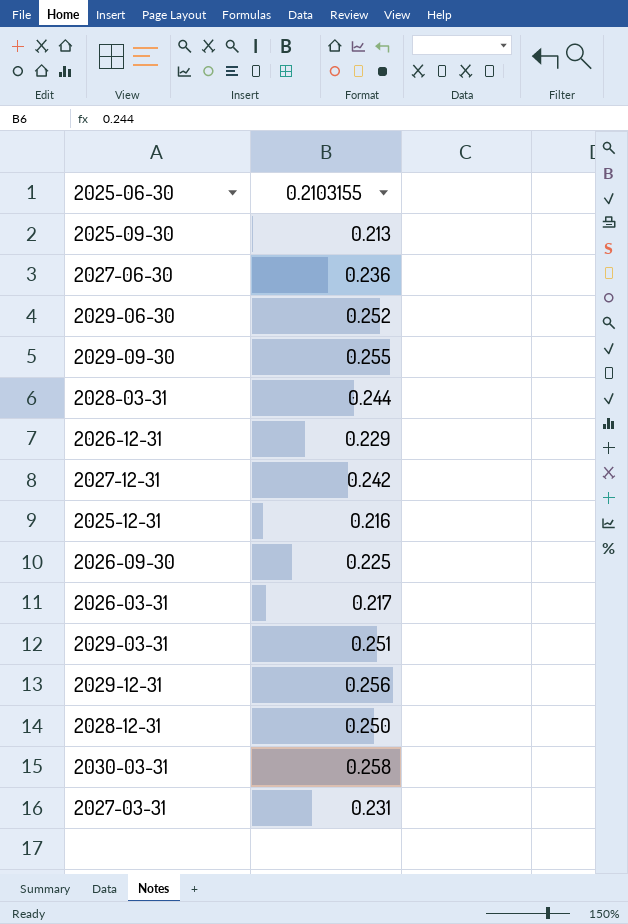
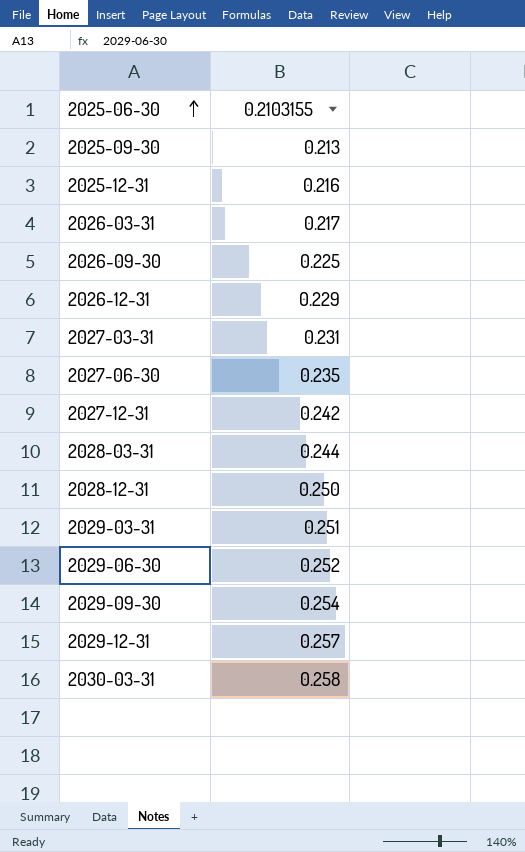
row order: none -> 2025-06-30 ascending
2027-06-30 | 0.2103155: 0.236 -> 0.235
2029-09-30 | 0.2103155: 0.255 -> 0.254
2029-12-31 | 0.2103155: 0.256 -> 0.257

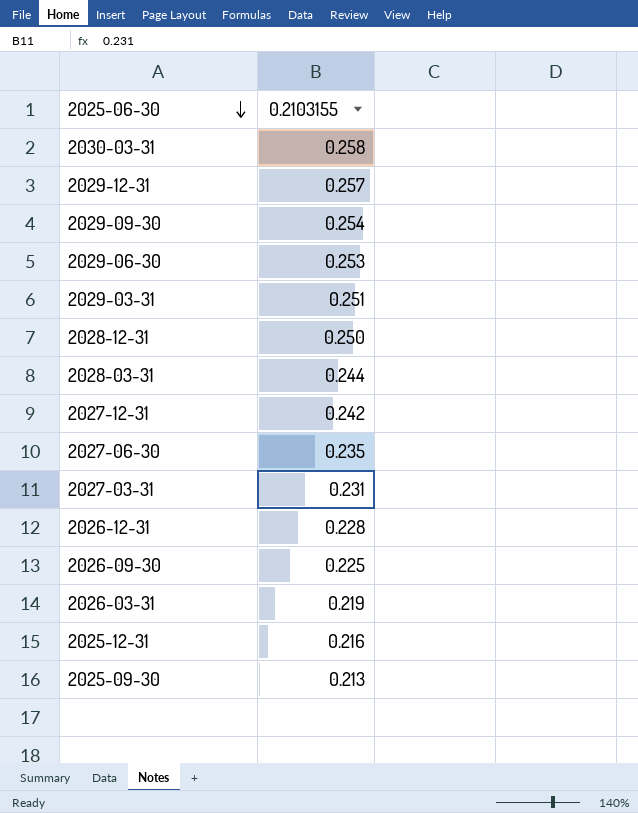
row order: 2025-06-30 ascending -> 2025-06-30 descending
2029-06-30 | 0.2103155: 0.252 -> 0.253
2026-12-31 | 0.2103155: 0.229 -> 0.228
2026-03-31 | 0.2103155: 0.217 -> 0.219

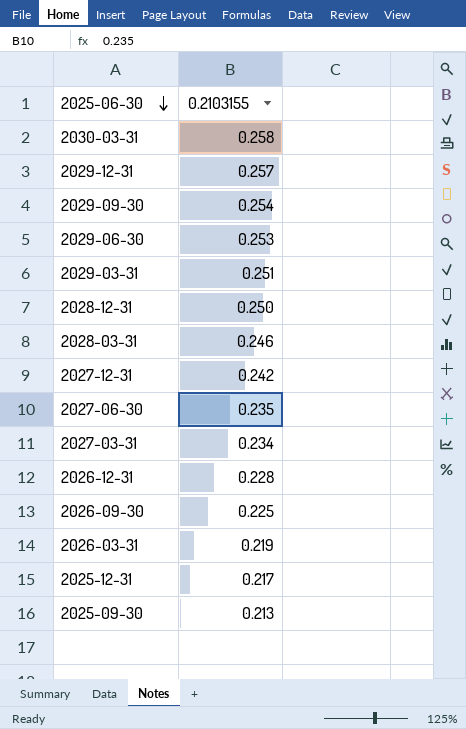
2028-03-31 | 0.2103155: 0.244 -> 0.246
2027-03-31 | 0.2103155: 0.231 -> 0.234
2025-12-31 | 0.2103155: 0.216 -> 0.217

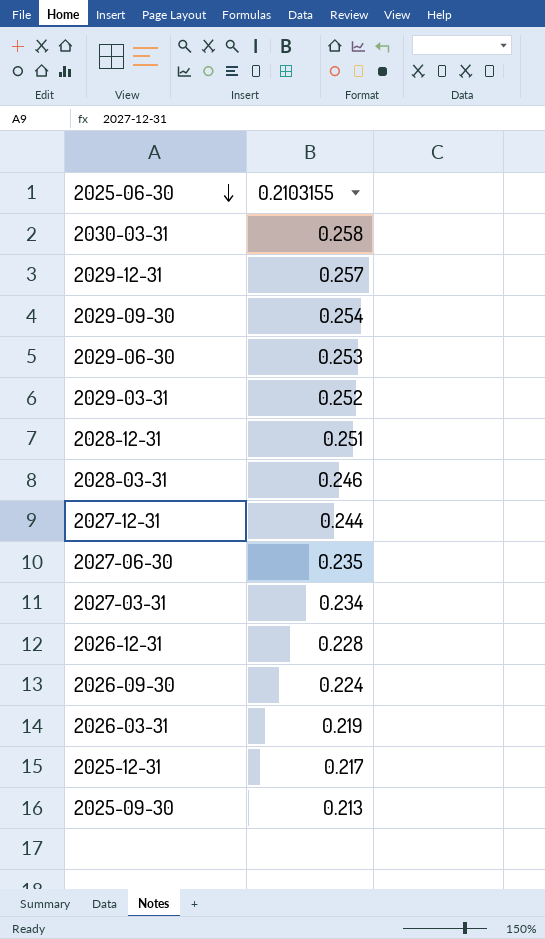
2029-03-31 | 0.2103155: 0.251 -> 0.252
2028-12-31 | 0.2103155: 0.250 -> 0.251
2027-12-31 | 0.2103155: 0.242 -> 0.244
2026-09-30 | 0.2103155: 0.225 -> 0.224

